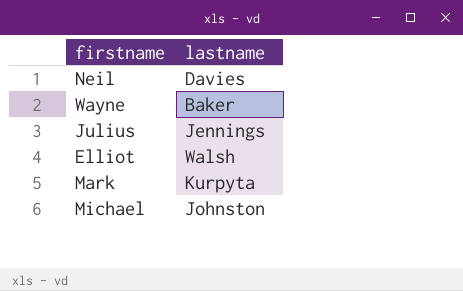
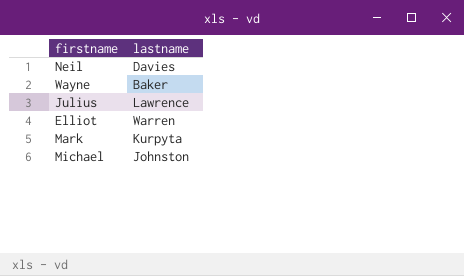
Julius | lastname: Jennings -> Lawrence
Elliot | lastname: Walsh -> Warren

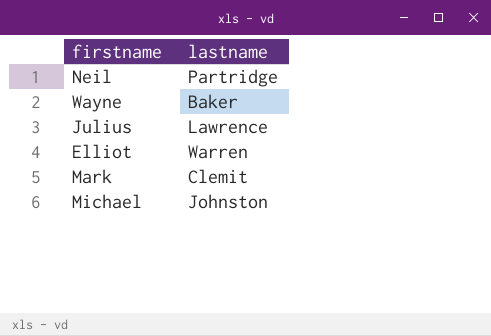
Neil | lastname: Davies -> Partridge
Mark | lastname: Kurpyta -> Clemit

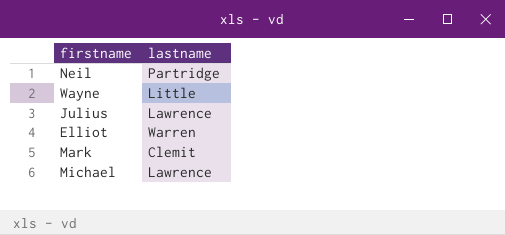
Wayne | lastname: Baker -> Little
Michael | lastname: Johnston -> Lawrence

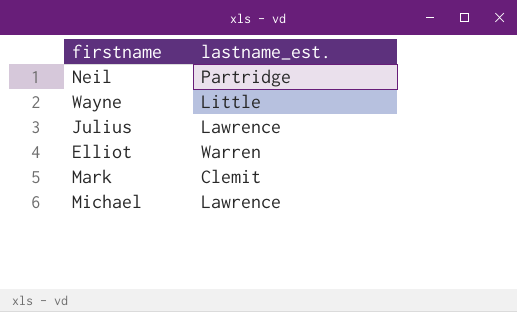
column name: lastname -> lastname_est.

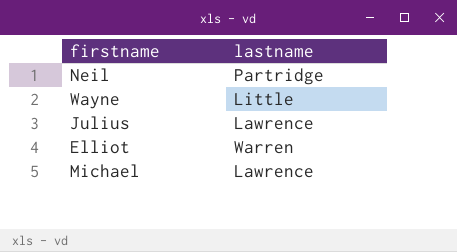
column name: lastname_est. -> lastname
row Mark: Clemit -> none

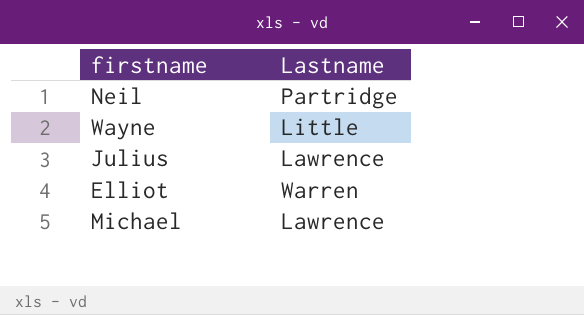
column name: lastname -> Lastname

